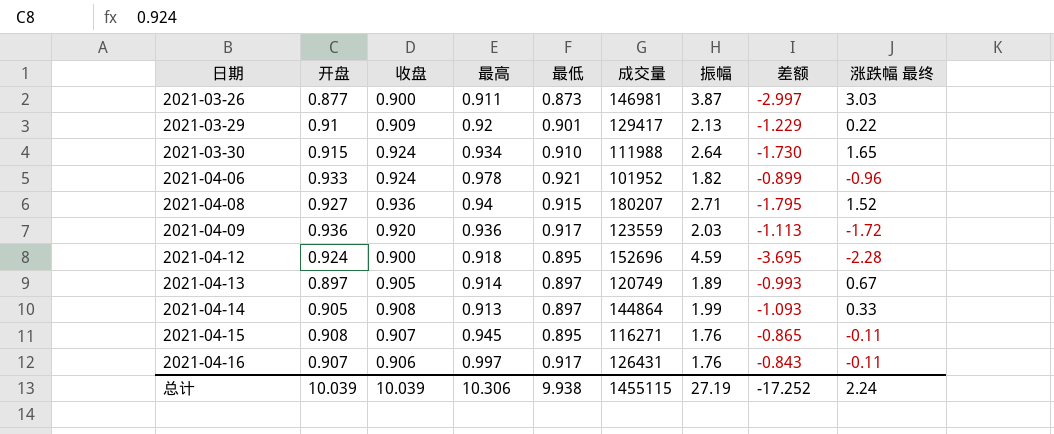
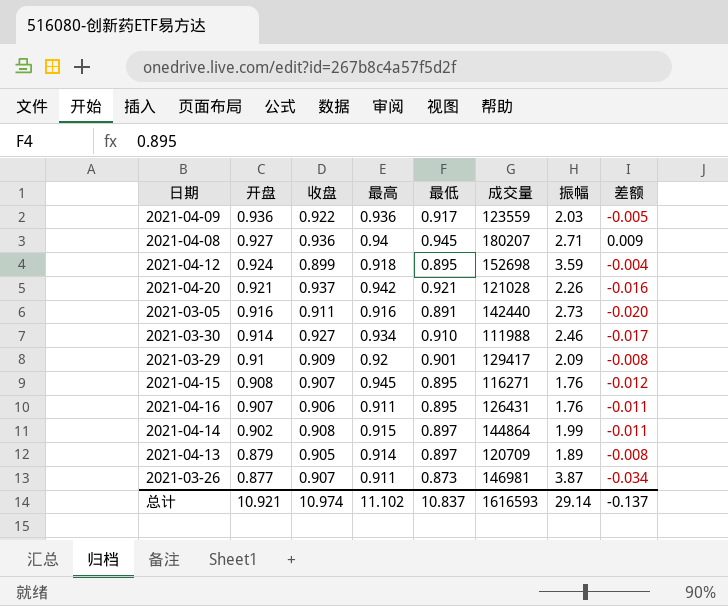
row order: 日期 ascending -> 开盘 descending
column 涨跌幅 最终 | position: 9 -> none
column 差额 | formula: [最低] - [振幅] -> [最低] - [收盘]
row 2021-04-06: 0.933 | 0.924 | 0.978 | 0.921 | 101952 | 1.82 | -0.899 | -0.96 -> none
2021-04-09 | 收盘: 0.920 -> 0.922
2021-04-08 | 最低: 0.915 -> 0.945
2021-04-12 | 收盘: 0.900 -> 0.899
2021-04-12 | 成交量: 152696 -> 152698
2021-04-12 | 振幅: 4.59 -> 3.59
row 2021-04-20: none -> 0.921 | 0.937 | 0.942 | 0.921 | 121028 | 2.26 | -0.016
row 2021-03-05: none -> 0.916 | 0.911 | 0.916 | 0.891 | 142440 | 2.73 | -0.020
2021-03-30 | 开盘: 0.915 -> 0.914
2021-03-30 | 收盘: 0.924 -> 0.927
2021-03-30 | 振幅: 2.64 -> 2.46
2021-03-29 | 振幅: 2.13 -> 2.09
2021-04-16 | 最高: 0.997 -> 0.911
2021-04-16 | 最低: 0.917 -> 0.895
2021-04-14 | 开盘: 0.905 -> 0.902
2021-04-14 | 最高: 0.913 -> 0.915
2021-04-13 | 开盘: 0.897 -> 0.879
2021-04-13 | 成交量: 120749 -> 120709
2021-03-26 | 收盘: 0.900 -> 0.907
总计 | 开盘: 10.039 -> 10.921
总计 | 收盘: 10.039 -> 10.974
总计 | 最高: 10.306 -> 11.102
总计 | 最低: 9.938 -> 10.837
总计 | 成交量: 1455115 -> 1616593
总计 | 振幅: 27.19 -> 29.14
总计 | 差额: -17.252 -> -0.137

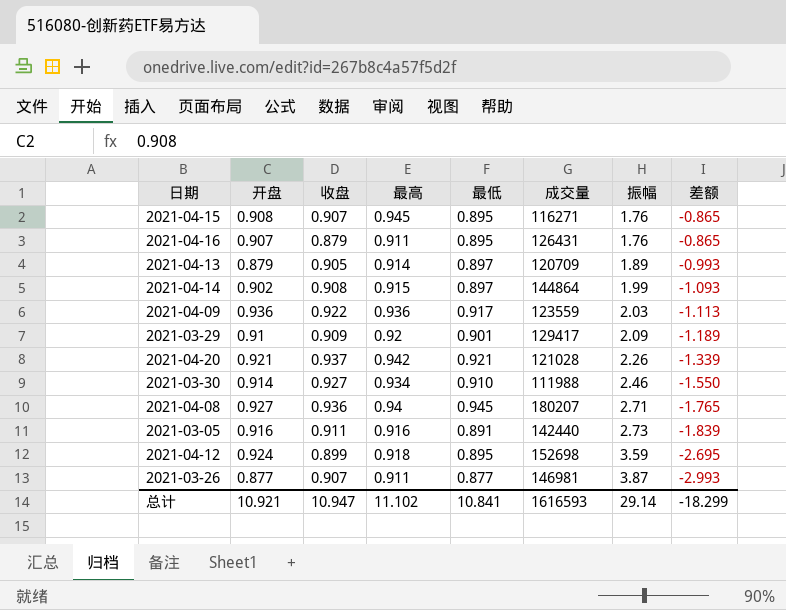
row order: 开盘 descending -> 振幅 ascending
column 差额 | formula: [最低] - [收盘] -> [最低] - [振幅]
2021-04-16 | 收盘: 0.906 -> 0.879
2021-03-26 | 最低: 0.873 -> 0.877
总计 | 收盘: 10.974 -> 10.947
总计 | 最低: 10.837 -> 10.841
总计 | 差额: -0.137 -> -18.299

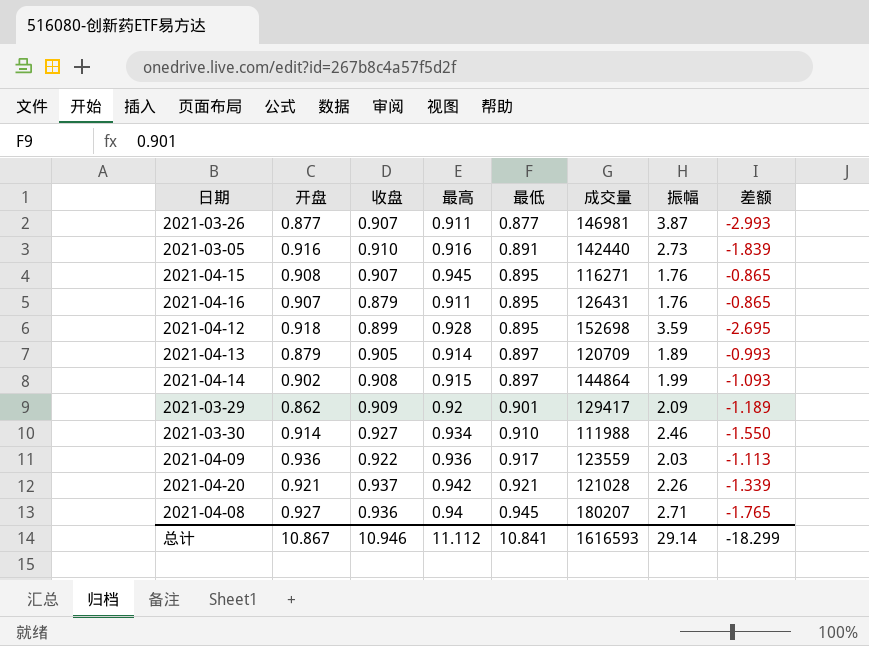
row order: 振幅 ascending -> 最低 ascending
2021-03-05 | 收盘: 0.911 -> 0.910
2021-04-12 | 开盘: 0.924 -> 0.918
2021-04-12 | 最高: 0.918 -> 0.928
2021-03-29 | 开盘: 0.91 -> 0.862
总计 | 开盘: 10.921 -> 10.867
总计 | 收盘: 10.947 -> 10.946
总计 | 最高: 11.102 -> 11.112

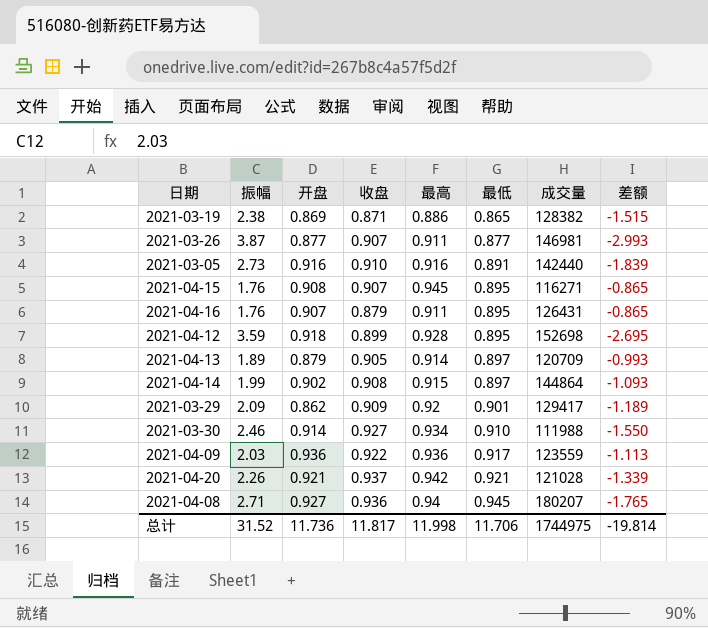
column 振幅 | position: 7 -> 2
row 2021-03-19: none -> 2.38 | 0.869 | 0.871 | 0.886 | 0.865 | 128382 | -1.515
总计 | 振幅: 29.14 -> 31.52
总计 | 开盘: 10.867 -> 11.736
总计 | 收盘: 10.946 -> 11.817
总计 | 最高: 11.112 -> 11.998
总计 | 最低: 10.841 -> 11.706
总计 | 成交量: 1616593 -> 1744975
总计 | 差额: -18.299 -> -19.814

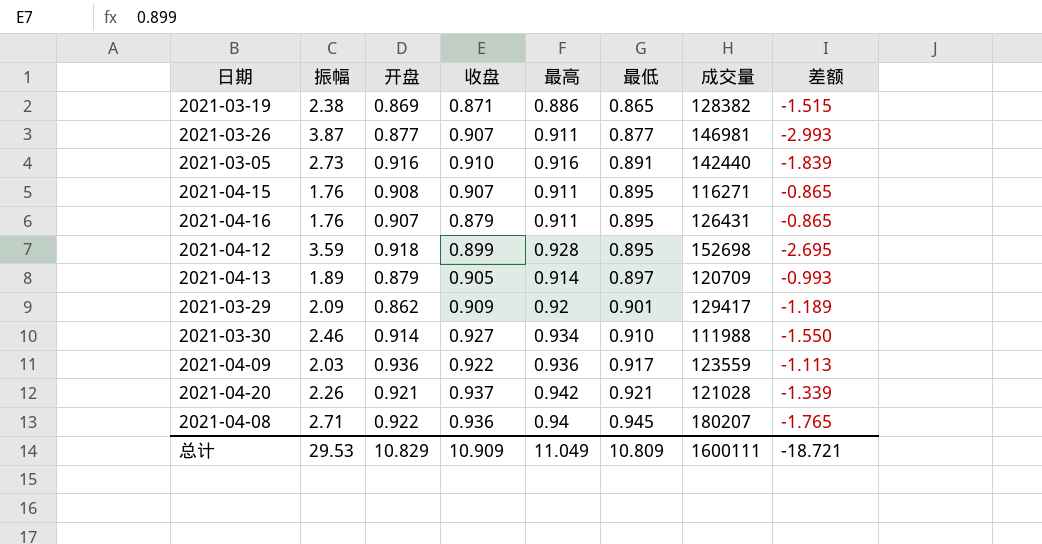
row 2021-04-14: 1.99 | 0.902 | 0.908 | 0.915 | 0.897 | 144864 | -1.093 -> none
2021-04-15 | 最高: 0.945 -> 0.911
2021-04-08 | 开盘: 0.927 -> 0.922
总计 | 振幅: 31.52 -> 29.53
总计 | 开盘: 11.736 -> 10.829
总计 | 收盘: 11.817 -> 10.909
总计 | 最高: 11.998 -> 11.049
总计 | 最低: 11.706 -> 10.809
总计 | 成交量: 1744975 -> 1600111
总计 | 差额: -19.814 -> -18.721

